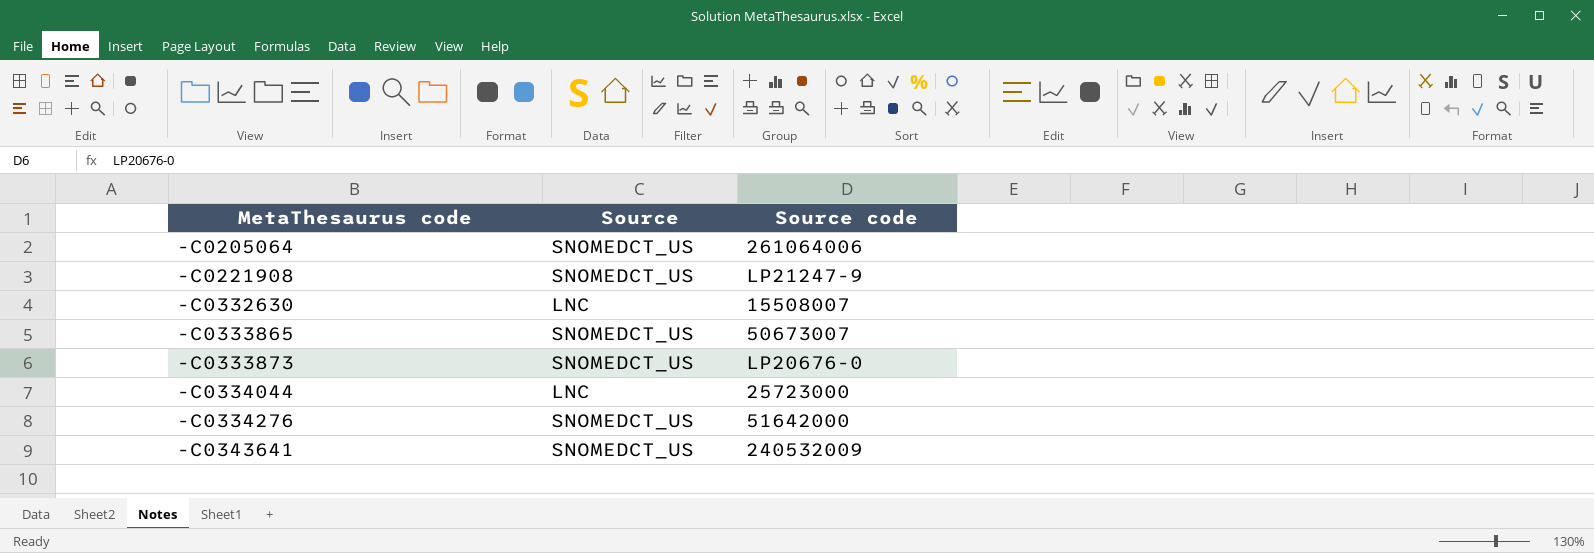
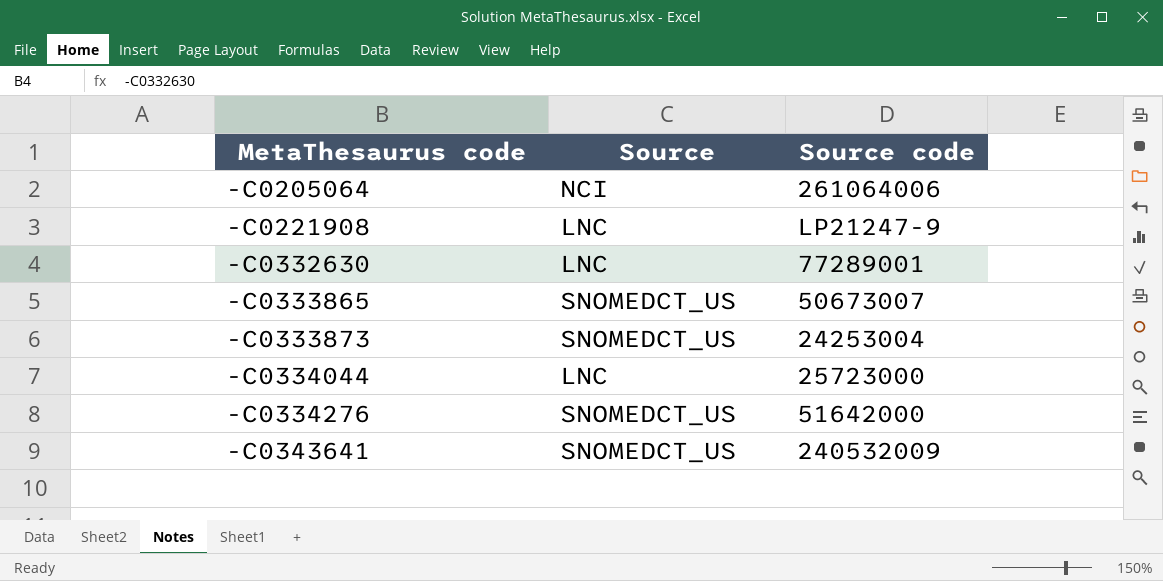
-C0205064 | Source: SNOMEDCT_US -> NCI
-C0221908 | Source: SNOMEDCT_US -> LNC
-C0332630 | Source code: 15508007 -> 77289001
-C0333873 | Source code: LP20676-0 -> 24253004

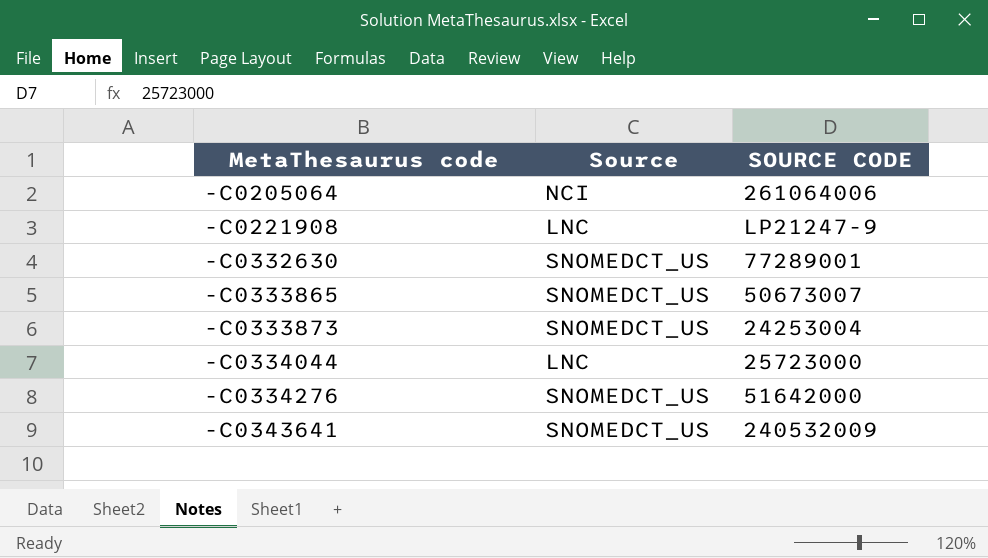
column name: Source code -> SOURCE CODE
-C0332630 | Source: LNC -> SNOMEDCT_US

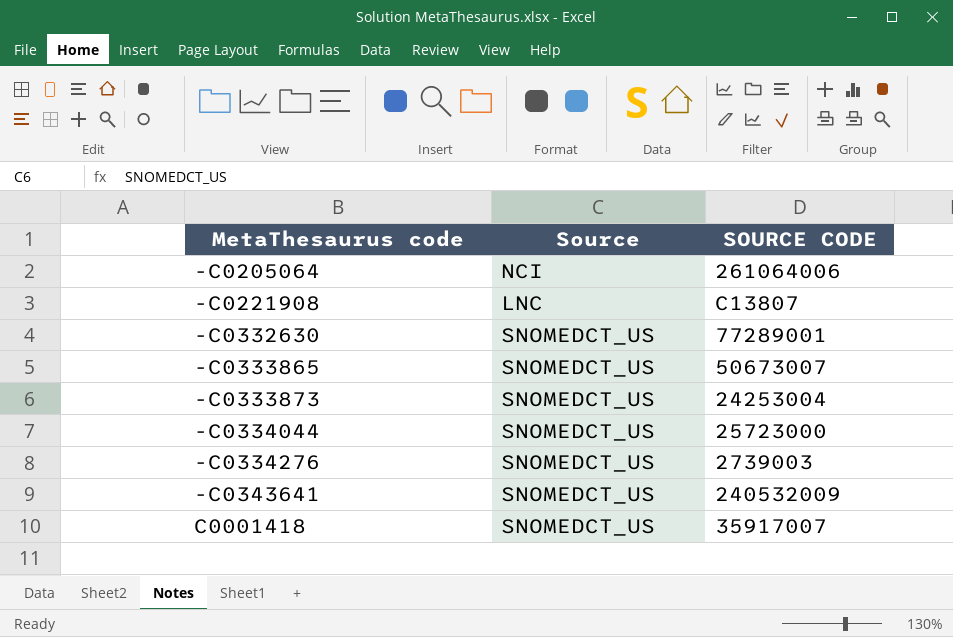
-C0221908 | SOURCE CODE: LP21247-9 -> C13807
-C0334044 | Source: LNC -> SNOMEDCT_US
-C0334276 | SOURCE CODE: 51642000 -> 2739003
row C0001418: none -> SNOMEDCT_US | 35917007

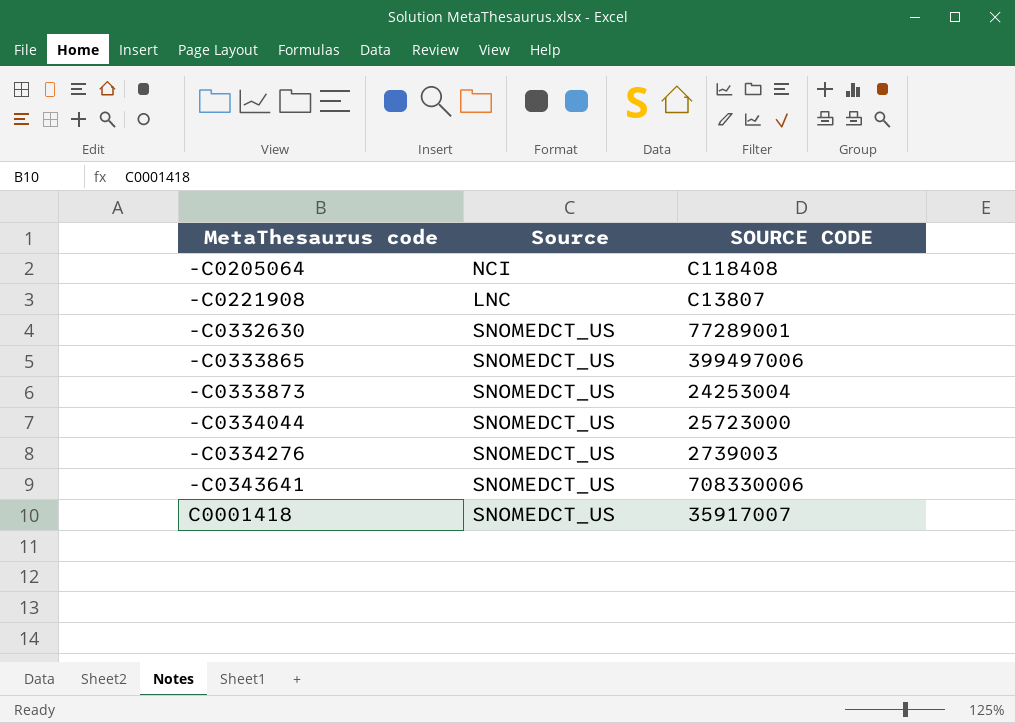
-C0205064 | SOURCE CODE: 261064006 -> C118408
-C0333865 | SOURCE CODE: 50673007 -> 399497006
-C0343641 | SOURCE CODE: 240532009 -> 708330006

